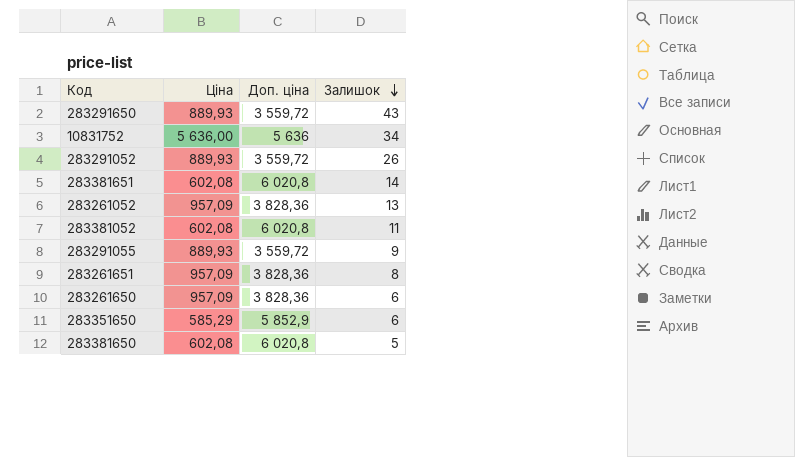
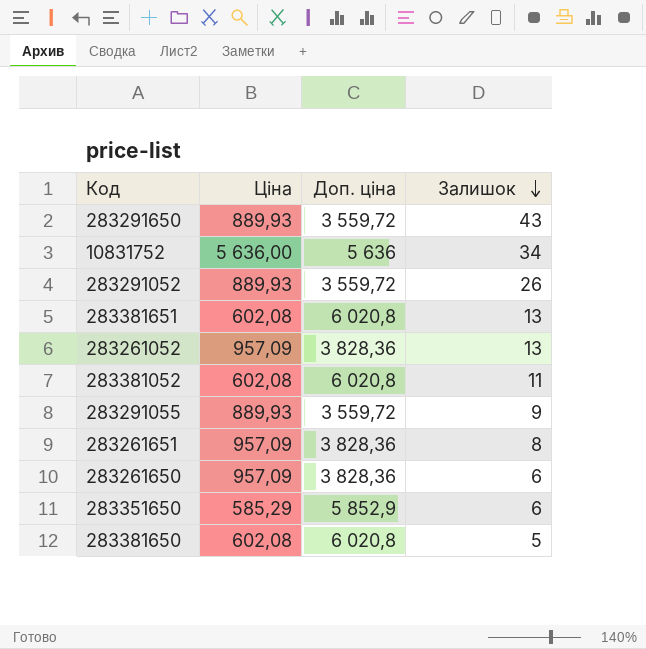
283381651 | Залишок: 14 -> 13

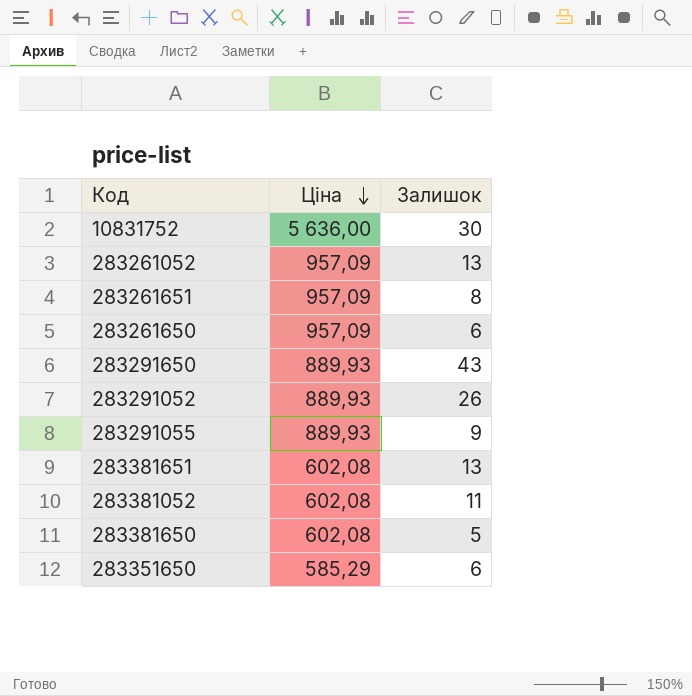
row order: Залишок descending -> Ціна descending
column Доп. ціна | position: 3 -> none
10831752 | Залишок: 34 -> 30

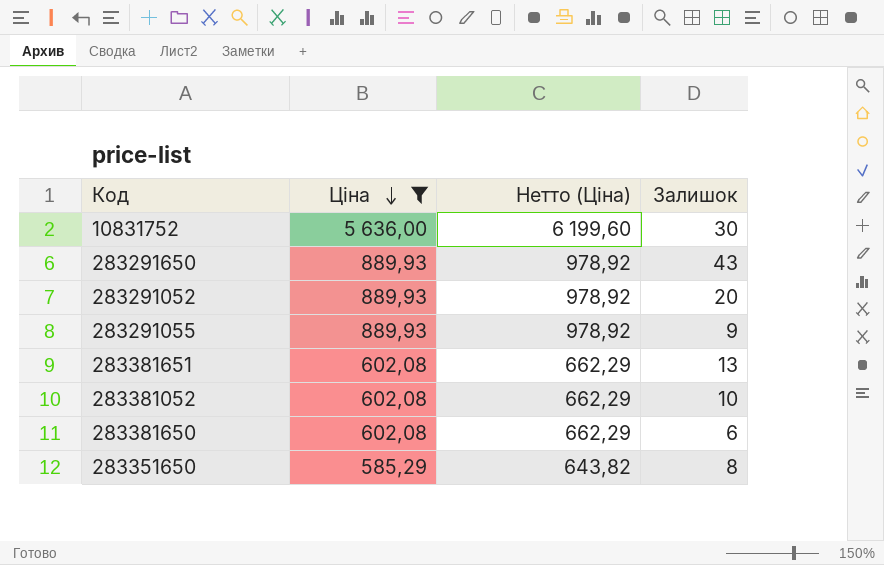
filter: none -> Ціна != 957,09
column Нетто (Ціна) | formula: none -> [Ціна] * 1,1
283291052 | Залишок: 26 -> 20
283381052 | Залишок: 11 -> 10
283381650 | Залишок: 5 -> 6
283351650 | Залишок: 6 -> 8

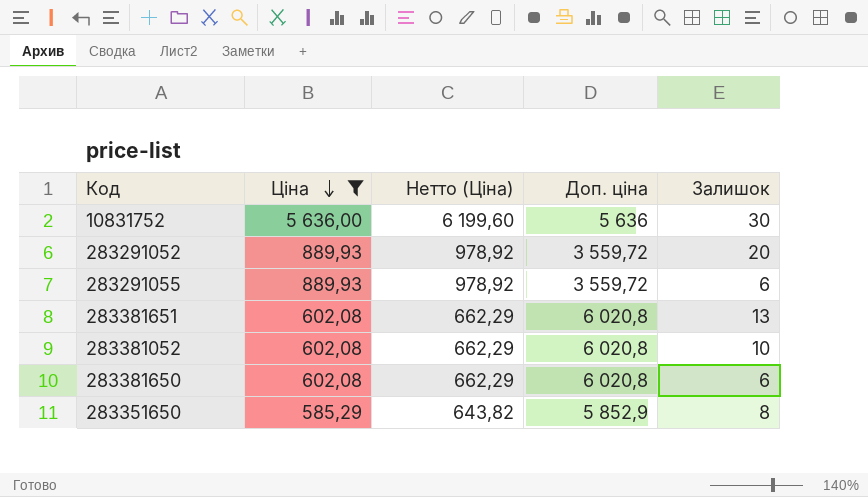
column Доп. ціна | position: none -> 4
row 283291650: 889,93 | 978,92 | 43 -> none
283291055 | Залишок: 9 -> 6

